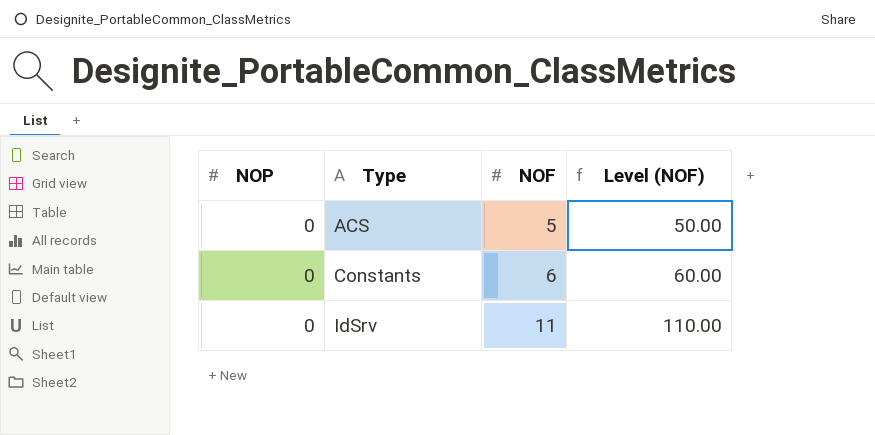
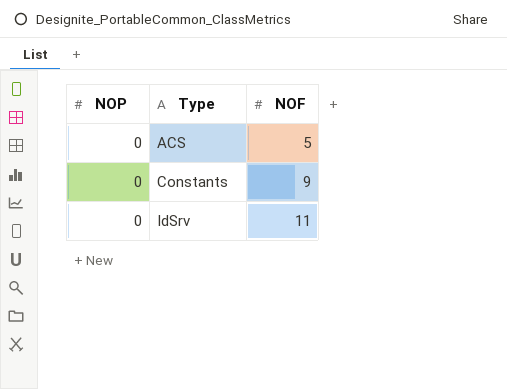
column Level (NOF) | formula: [NOF] * 10 -> none
Constants | NOF: 6 -> 9

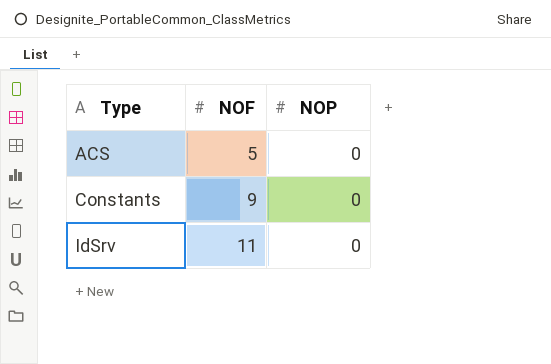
column NOP | position: 1 -> 3

